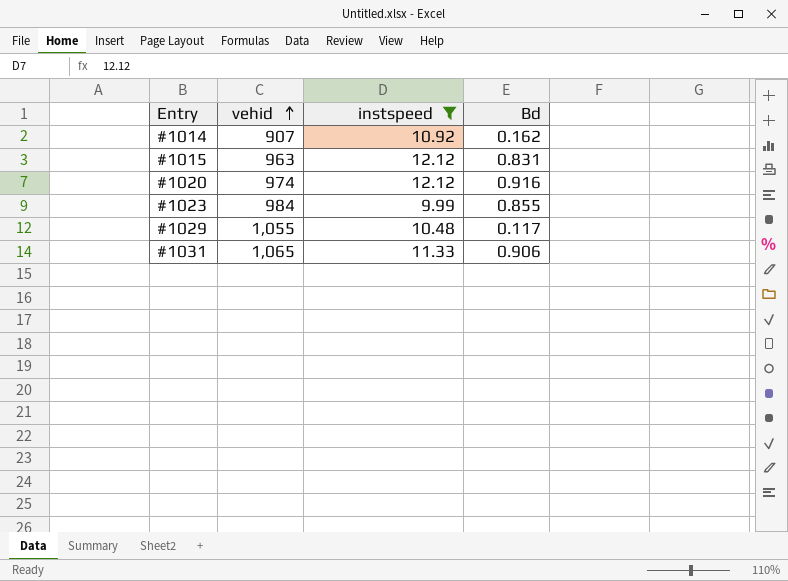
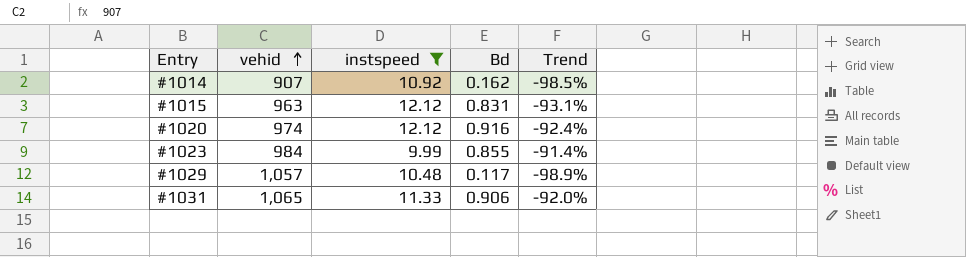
column Trend | formula: none -> ([Bd] - [instspeed]) / [instspeed]
#1029 | vehid: 1,055 -> 1,057

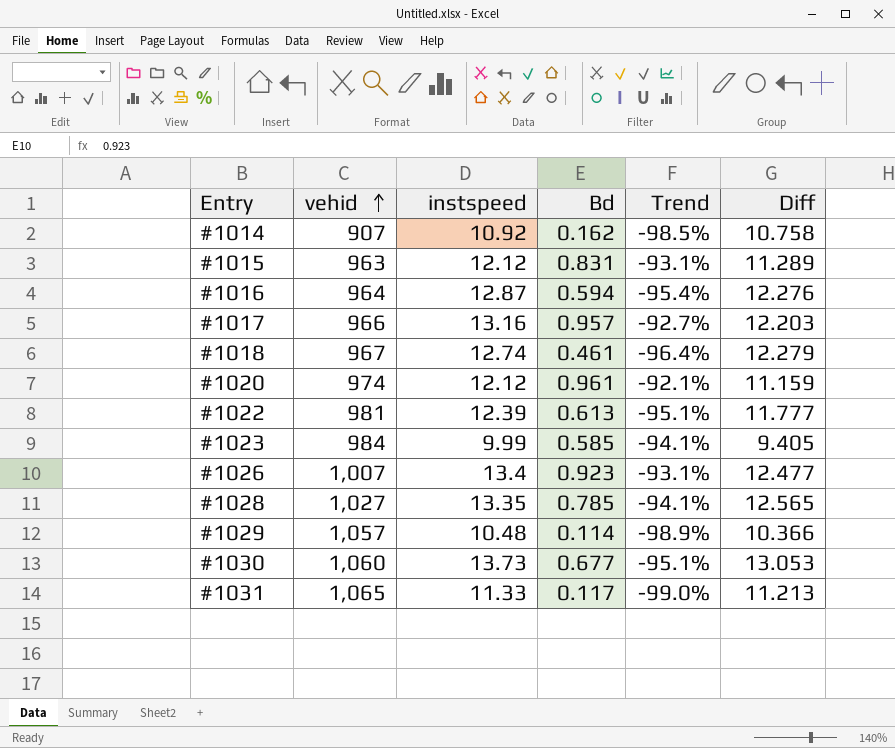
filter: instspeed <= 12.12 -> none
column Diff | formula: none -> [instspeed] - [Bd]
#1020 | Bd: 0.916 -> 0.961
#1020 | Trend: -92.4% -> -92.1%
#1023 | Bd: 0.855 -> 0.585
#1023 | Trend: -91.4% -> -94.1%
#1029 | Bd: 0.117 -> 0.114
#1031 | Bd: 0.906 -> 0.117
#1031 | Trend: -92.0% -> -99.0%

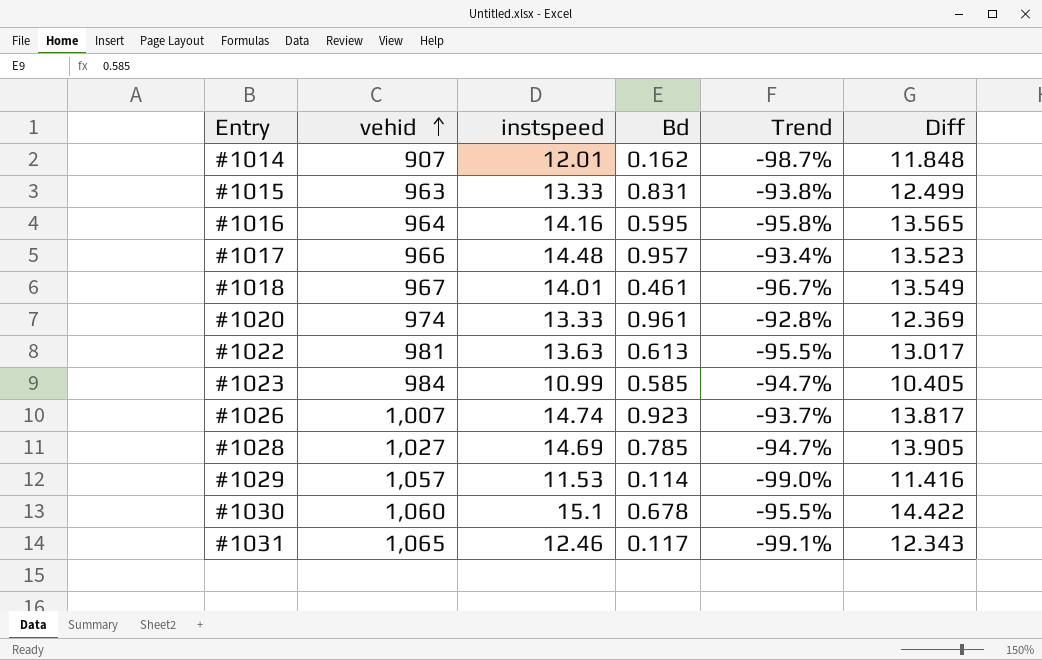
#1014 | instspeed: 10.92 -> 12.01
#1014 | Trend: -98.5% -> -98.7%
#1014 | Diff: 10.758 -> 11.848
#1015 | instspeed: 12.12 -> 13.33
#1015 | Trend: -93.1% -> -93.8%
#1015 | Diff: 11.289 -> 12.499
#1016 | instspeed: 12.87 -> 14.16
#1016 | Bd: 0.594 -> 0.595
#1016 | Trend: -95.4% -> -95.8%
#1016 | Diff: 12.276 -> 13.565
#1017 | instspeed: 13.16 -> 14.48
#1017 | Trend: -92.7% -> -93.4%
#1017 | Diff: 12.203 -> 13.523
#1018 | instspeed: 12.74 -> 14.01
#1018 | Trend: -96.4% -> -96.7%
#1018 | Diff: 12.279 -> 13.549
#1020 | instspeed: 12.12 -> 13.33
#1020 | Trend: -92.1% -> -92.8%
#1020 | Diff: 11.159 -> 12.369
#1022 | instspeed: 12.39 -> 13.63
#1022 | Trend: -95.1% -> -95.5%
#1022 | Diff: 11.777 -> 13.017
#1023 | instspeed: 9.99 -> 10.99
#1023 | Trend: -94.1% -> -94.7%
#1023 | Diff: 9.405 -> 10.405
#1026 | instspeed: 13.4 -> 14.74
#1026 | Trend: -93.1% -> -93.7%
#1026 | Diff: 12.477 -> 13.817
#1028 | instspeed: 13.35 -> 14.69
#1028 | Trend: -94.1% -> -94.7%
#1028 | Diff: 12.565 -> 13.905
#1029 | instspeed: 10.48 -> 11.53
#1029 | Trend: -98.9% -> -99.0%
#1029 | Diff: 10.366 -> 11.416
#1030 | instspeed: 13.73 -> 15.1
#1030 | Bd: 0.677 -> 0.678
#1030 | Trend: -95.1% -> -95.5%
#1030 | Diff: 13.053 -> 14.422
#1031 | instspeed: 11.33 -> 12.46
#1031 | Trend: -99.0% -> -99.1%
#1031 | Diff: 11.213 -> 12.343

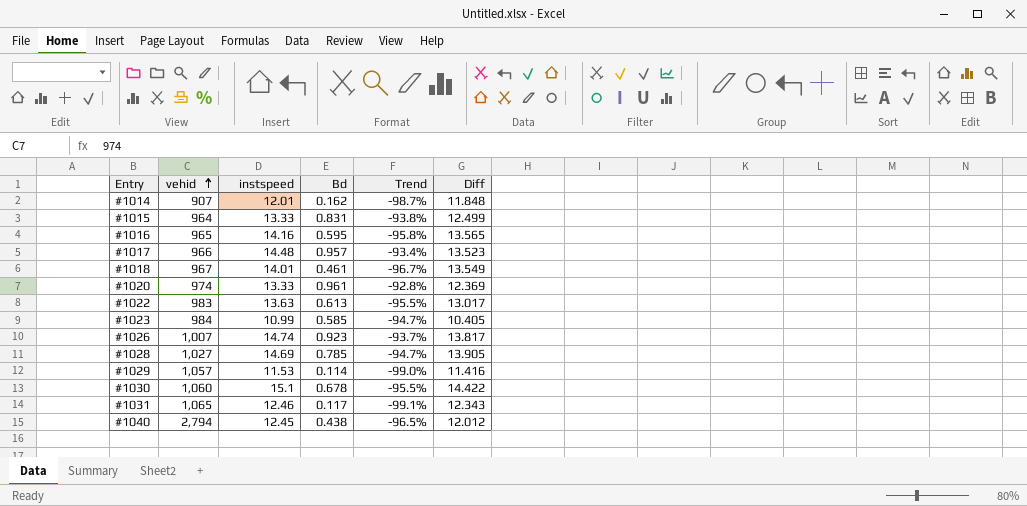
#1015 | vehid: 963 -> 964
#1016 | vehid: 964 -> 965
#1022 | vehid: 981 -> 983
row #1040: none -> 2,794 | 12.45 | 0.438 | -96.5% | 12.012

